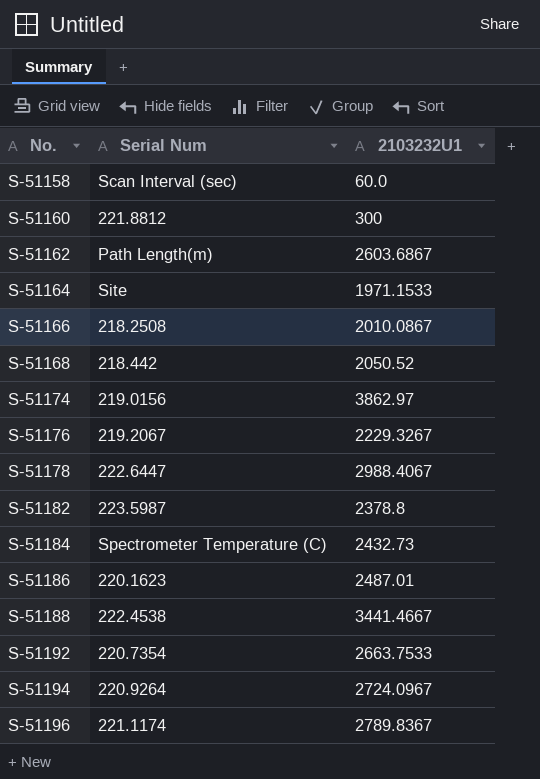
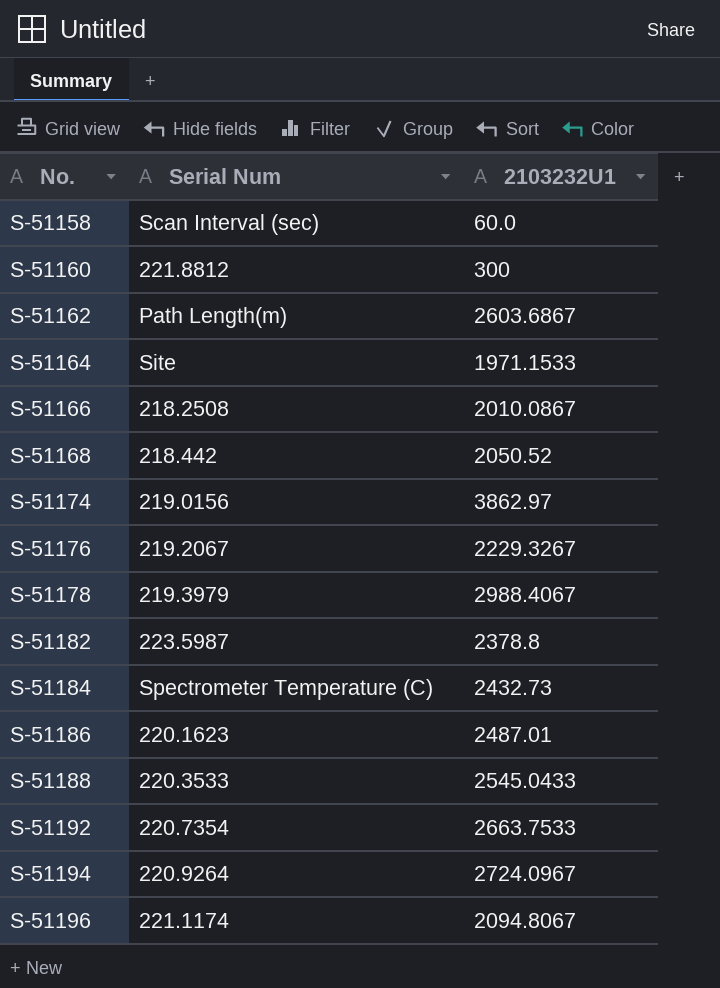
S-51178 | Serial Num: 222.6447 -> 219.3979
S-51188 | Serial Num: 222.4538 -> 220.3533
S-51188 | 2103232U1: 3441.4667 -> 2545.0433
S-51196 | 2103232U1: 2789.8367 -> 2094.8067

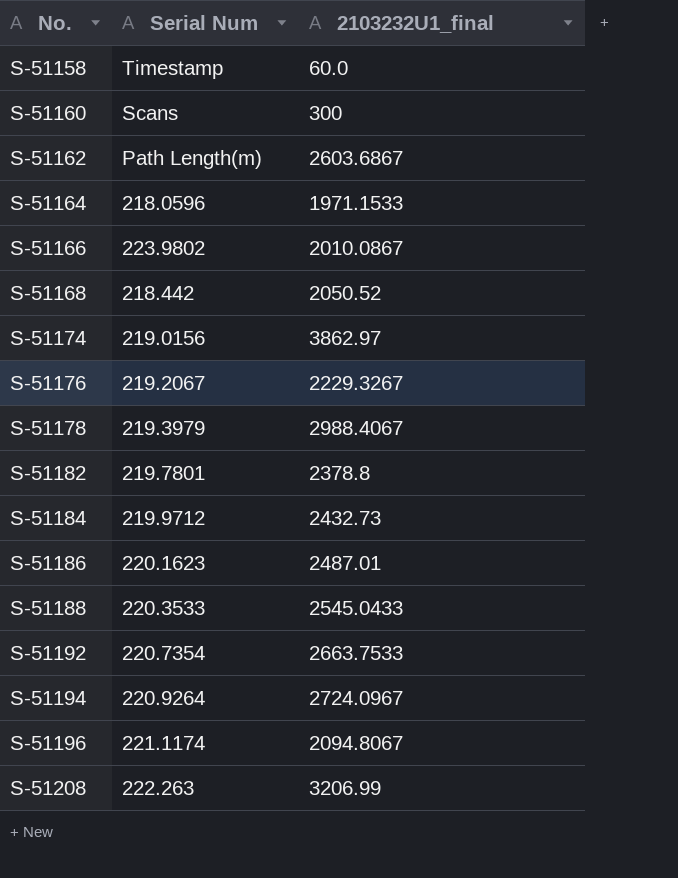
column name: 2103232U1 -> 2103232U1_final
S-51158 | Serial Num: Scan Interval (sec) -> Timestamp
S-51160 | Serial Num: 221.8812 -> Scans
S-51164 | Serial Num: Site -> 218.0596
S-51166 | Serial Num: 218.2508 -> 223.9802
S-51182 | Serial Num: 223.5987 -> 219.7801
S-51184 | Serial Num: Spectrometer Temperature (C) -> 219.9712
row S-51208: none -> 222.263 | 3206.99

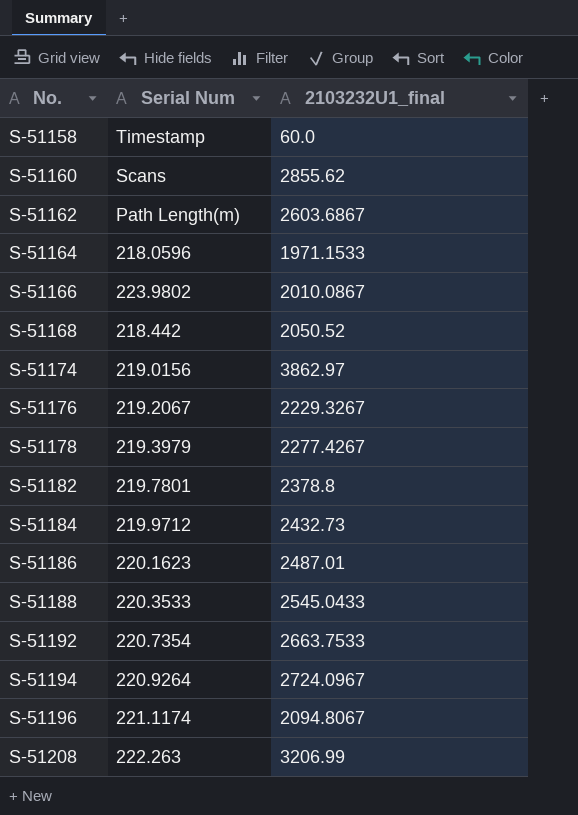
S-51160 | 2103232U1_final: 300 -> 2855.62
S-51178 | 2103232U1_final: 2988.4067 -> 2277.4267

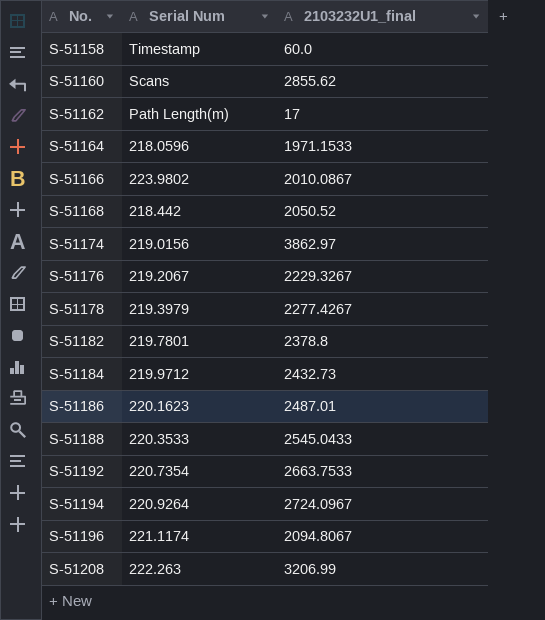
S-51162 | 2103232U1_final: 2603.6867 -> 17

